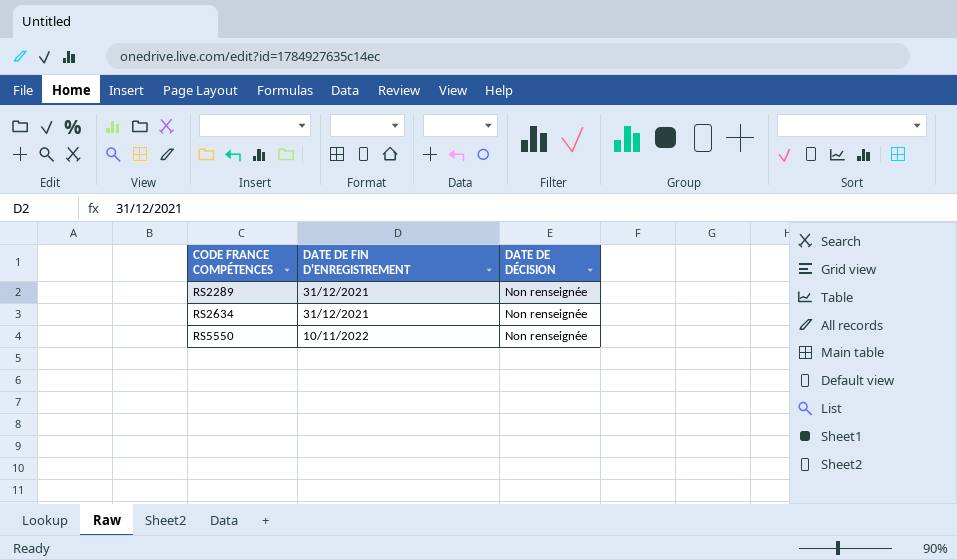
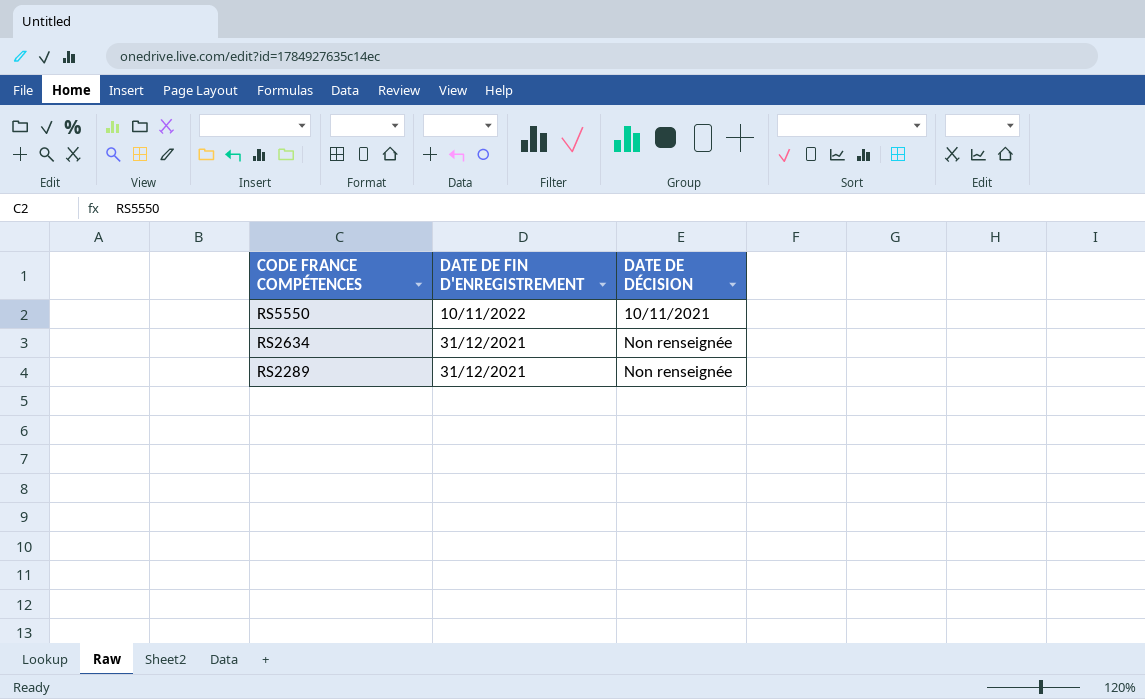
row order: CODE FRANCE COMPÉTENCES ascending -> CODE FRANCE COMPÉTENCES descending
RS5550 | DATE DE DÉCISION: Non renseignée -> 10/11/2021

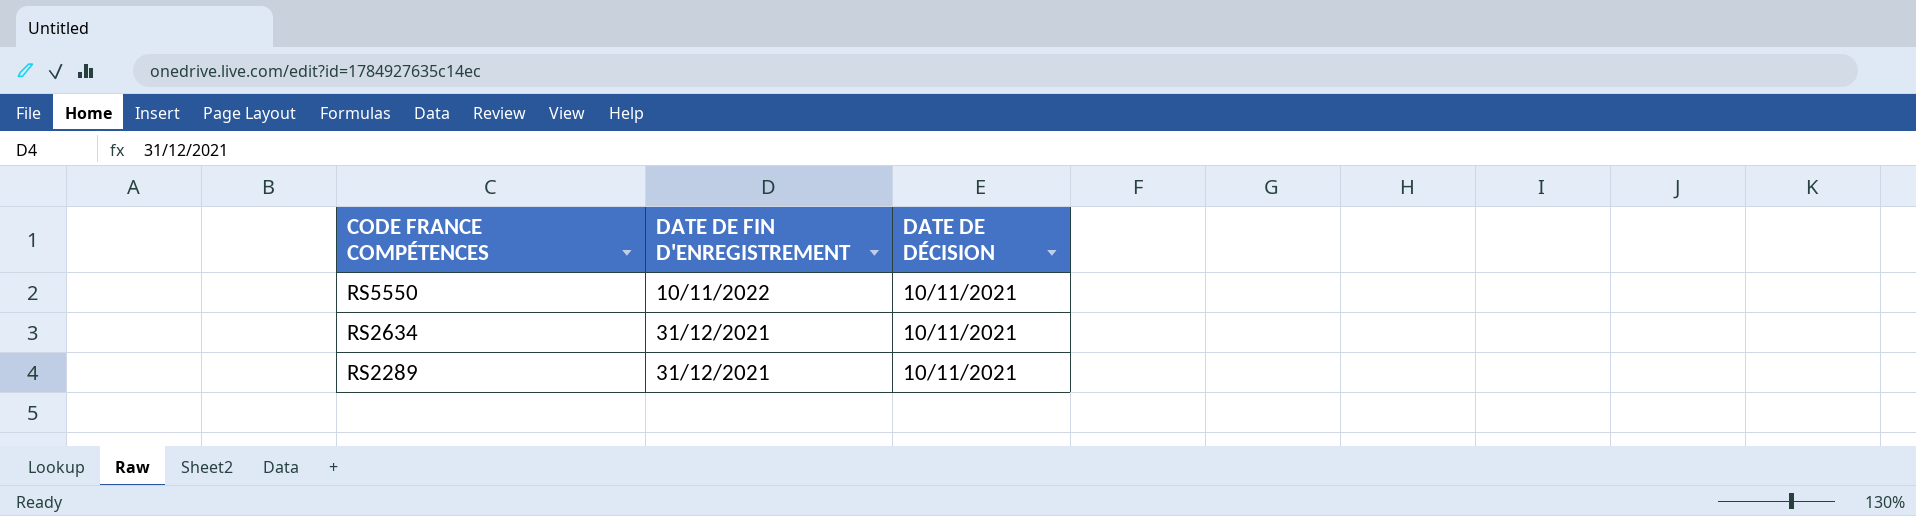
RS2634 | DATE DE DÉCISION: Non renseignée -> 10/11/2021
RS2289 | DATE DE DÉCISION: Non renseignée -> 10/11/2021

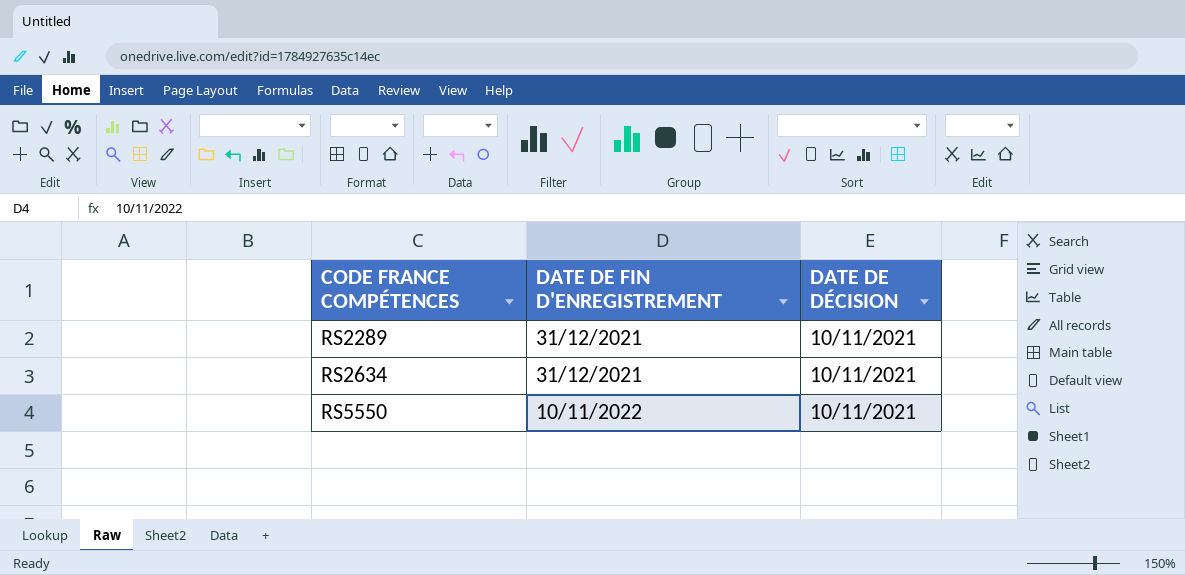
row order: CODE FRANCE COMPÉTENCES descending -> CODE FRANCE COMPÉTENCES ascending

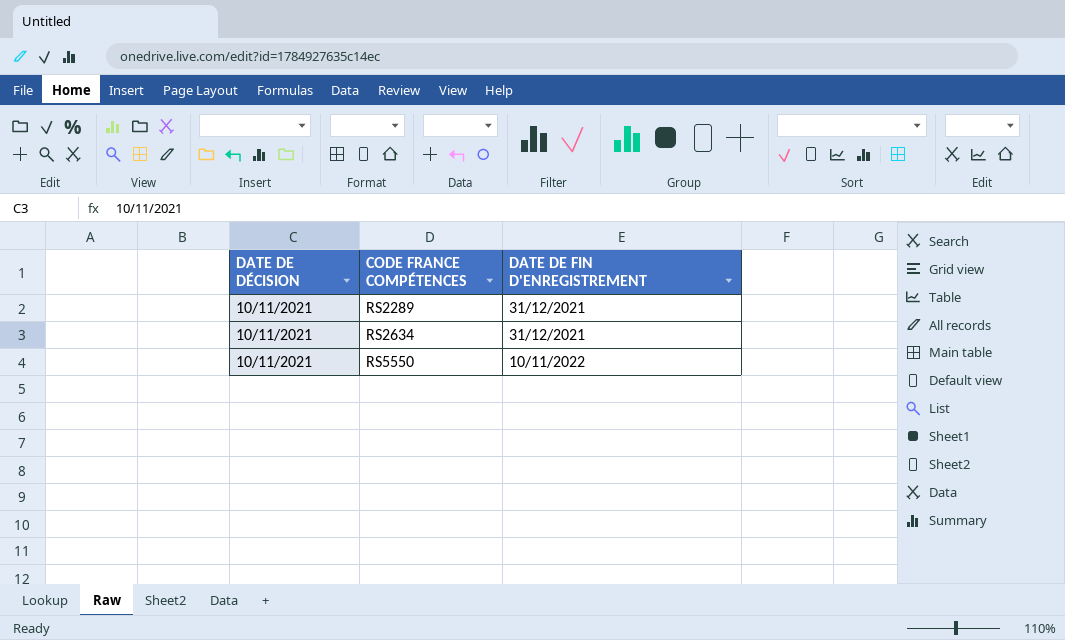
column DATE DE DÉCISION | position: 3 -> 1

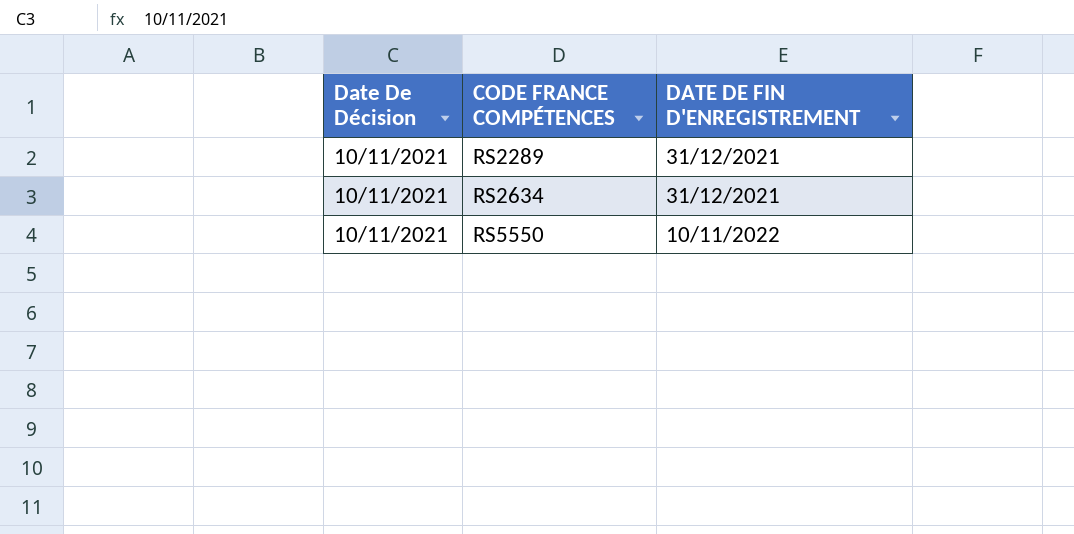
column name: DATE DE DÉCISION -> Date De Décision

